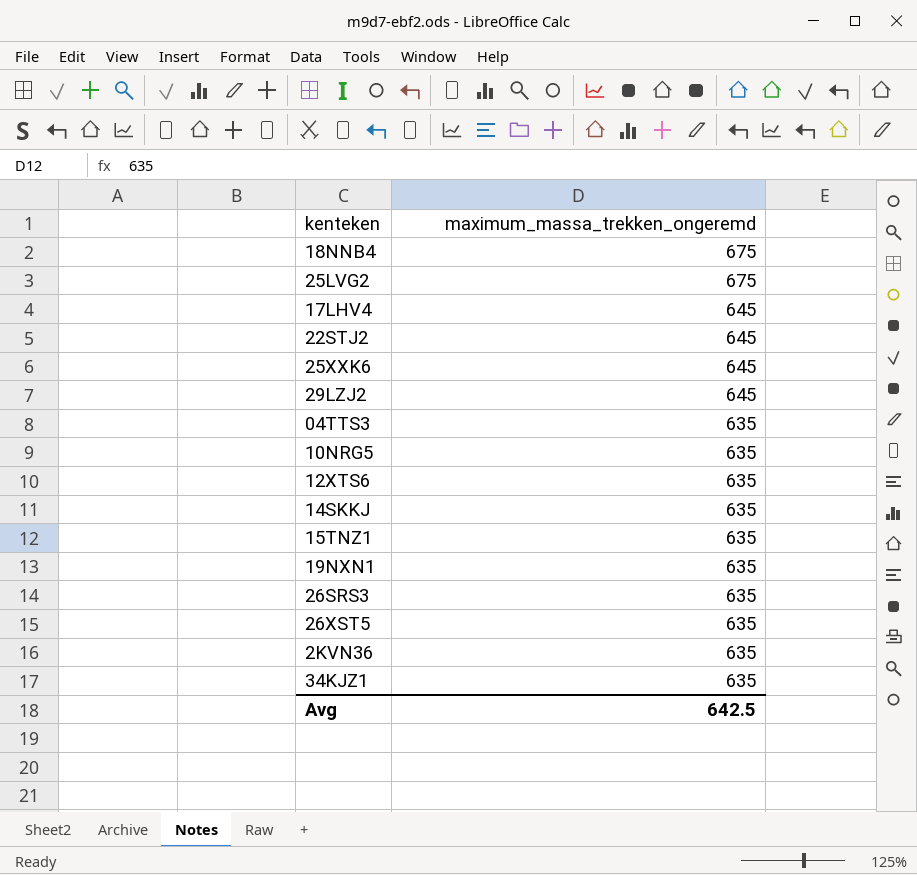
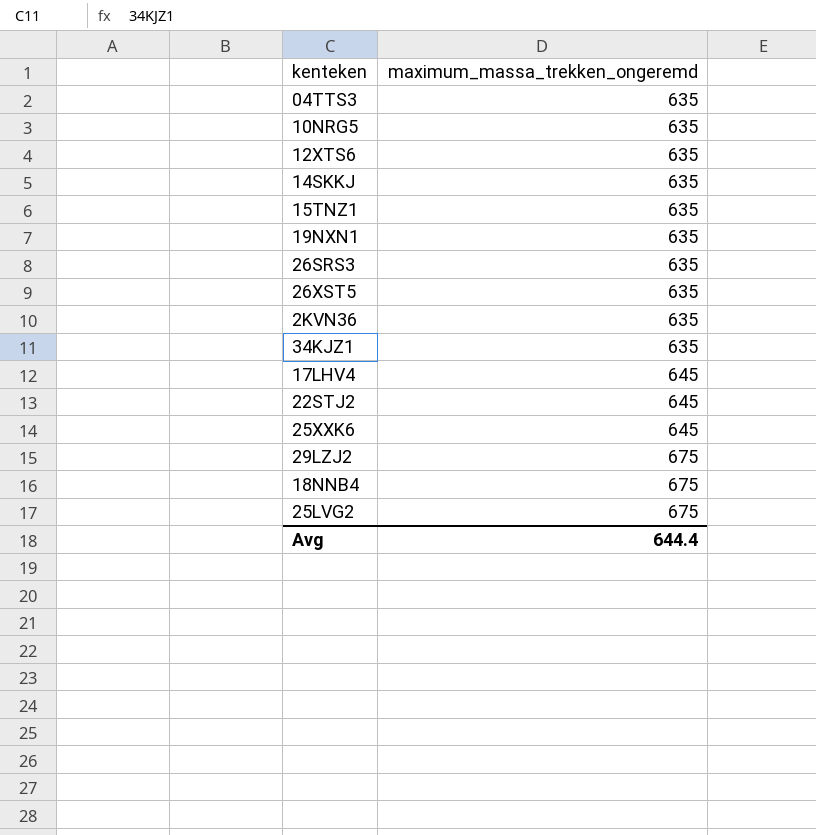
row order: maximum_massa_trekken_ongeremd descending -> maximum_massa_trekken_ongeremd ascending
29LZJ2 | maximum_massa_trekken_ongeremd: 645 -> 675
Avg | maximum_massa_trekken_ongeremd: 642.5 -> 644.4

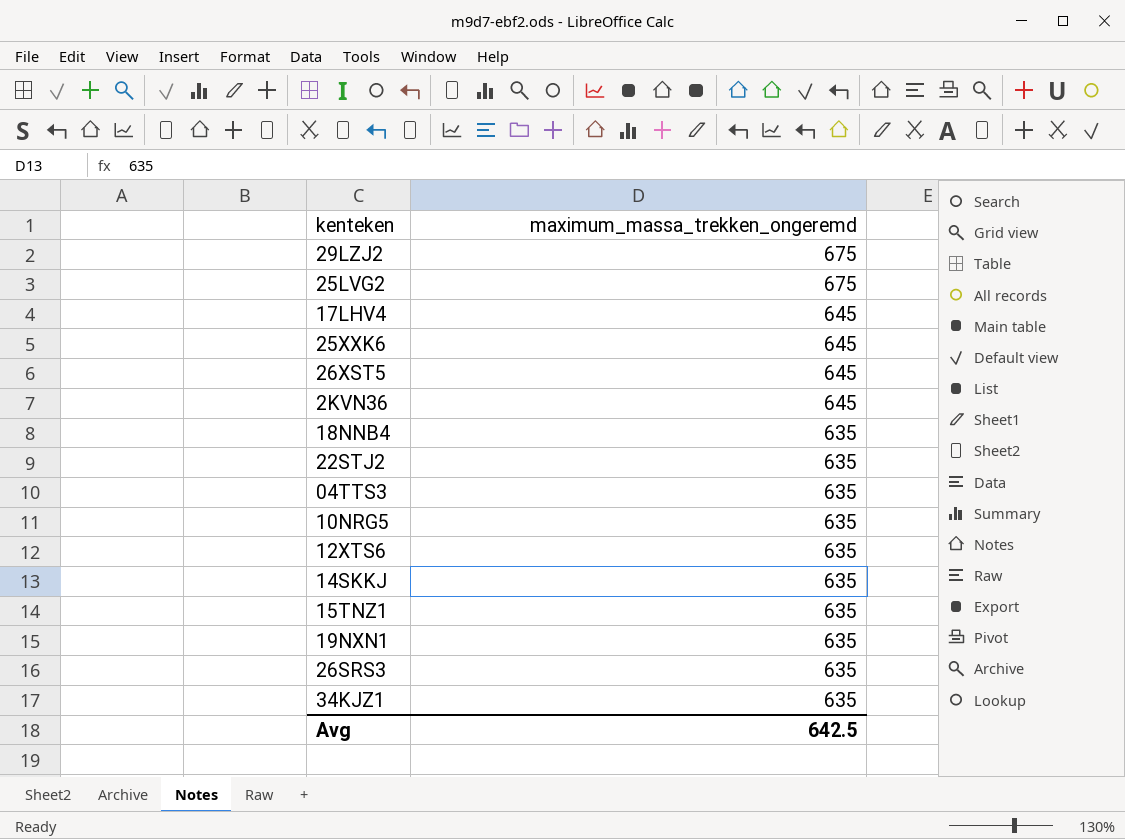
row order: maximum_massa_trekken_ongeremd ascending -> maximum_massa_trekken_ongeremd descending
26XST5 | maximum_massa_trekken_ongeremd: 635 -> 645
2KVN36 | maximum_massa_trekken_ongeremd: 635 -> 645
18NNB4 | maximum_massa_trekken_ongeremd: 675 -> 635
22STJ2 | maximum_massa_trekken_ongeremd: 645 -> 635
Avg | maximum_massa_trekken_ongeremd: 644.4 -> 642.5

